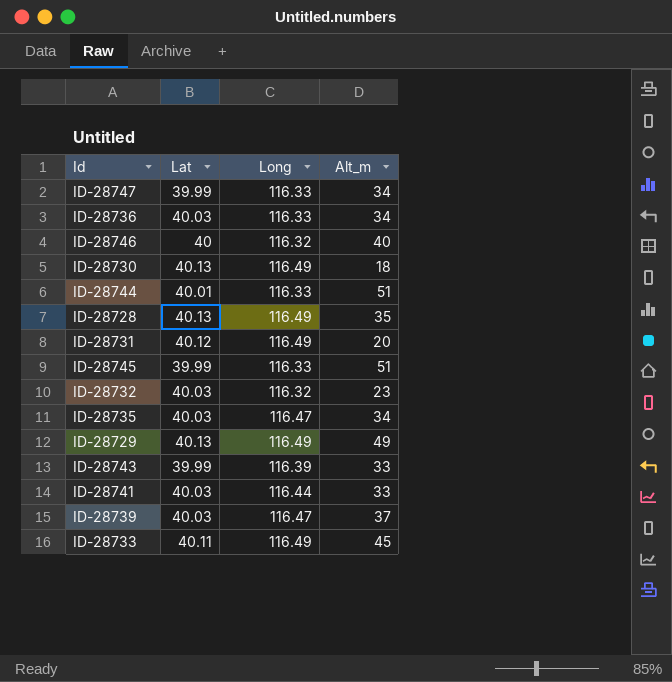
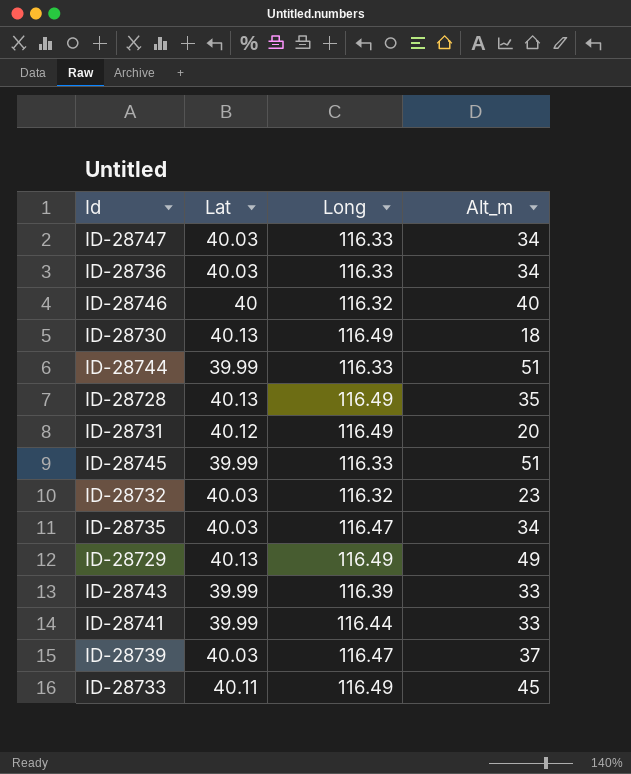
ID-28747 | Lat: 39.99 -> 40.03
ID-28744 | Lat: 40.01 -> 39.99
ID-28741 | Lat: 40.03 -> 39.99

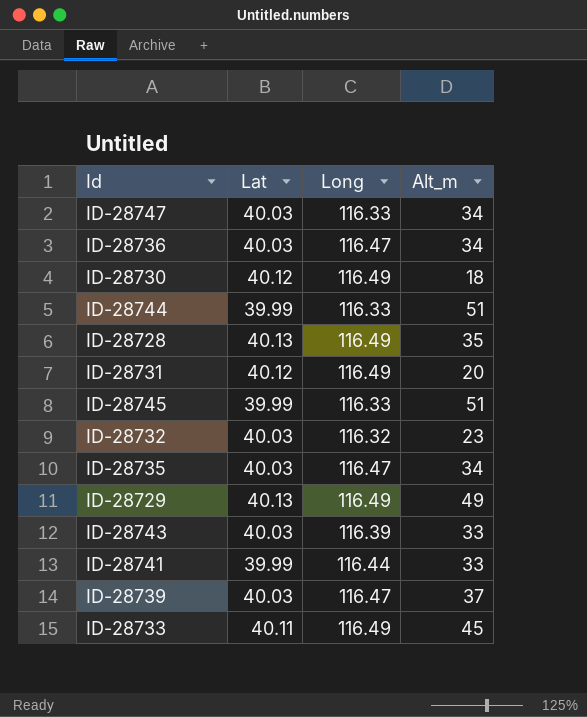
row ID-28746: 40 | 116.32 | 40 -> none
ID-28736 | Long: 116.33 -> 116.47
ID-28730 | Lat: 40.13 -> 40.12
ID-28743 | Lat: 39.99 -> 40.03

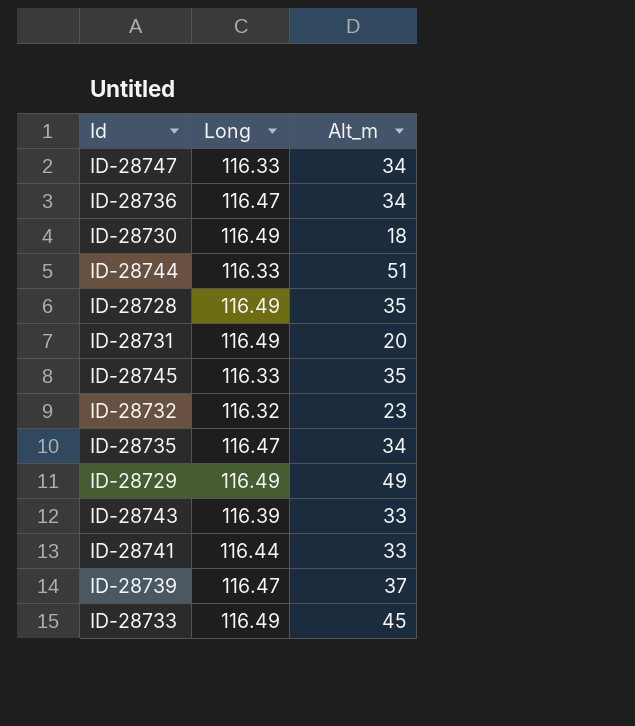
column Lat | position: 2 -> none
ID-28745 | Alt_m: 51 -> 35

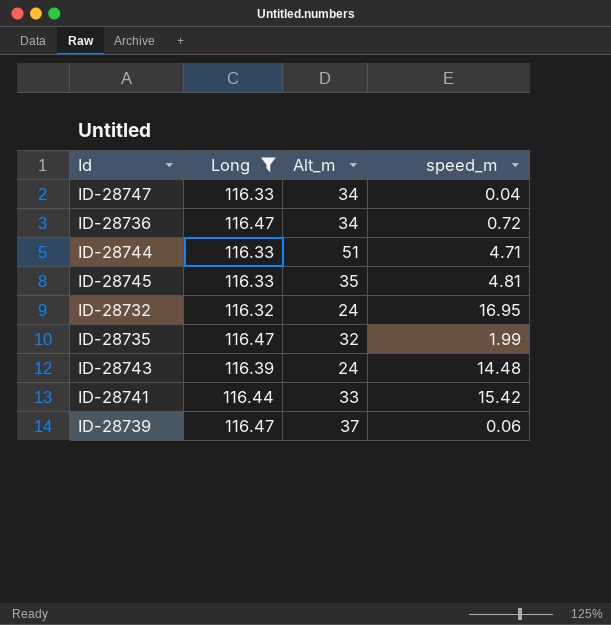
filter: none -> Long != 116.49
column speed_m | position: none -> 4
ID-28732 | Alt_m: 23 -> 24
ID-28735 | Alt_m: 34 -> 32
ID-28743 | Alt_m: 33 -> 24

